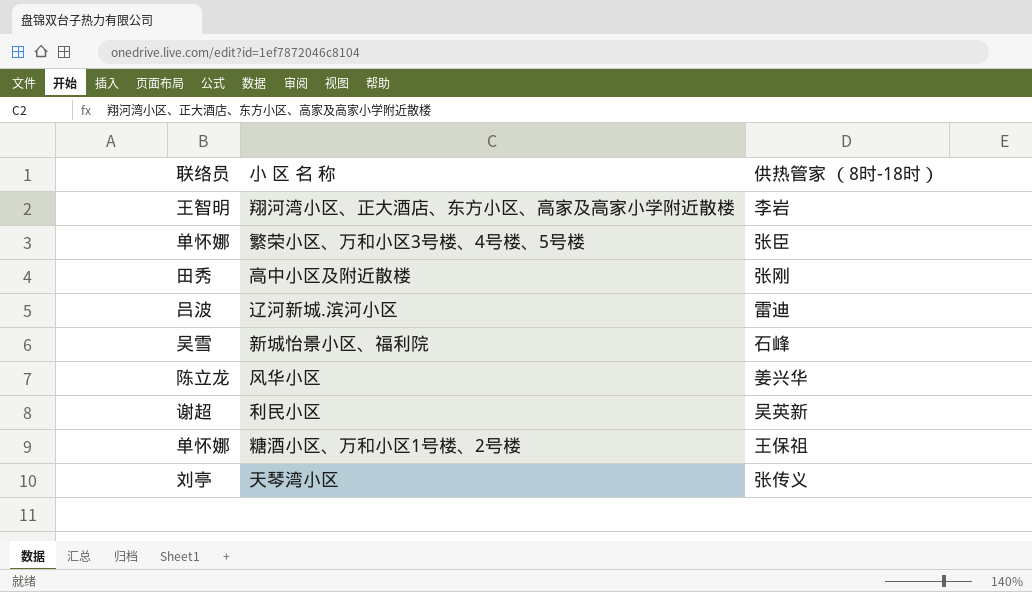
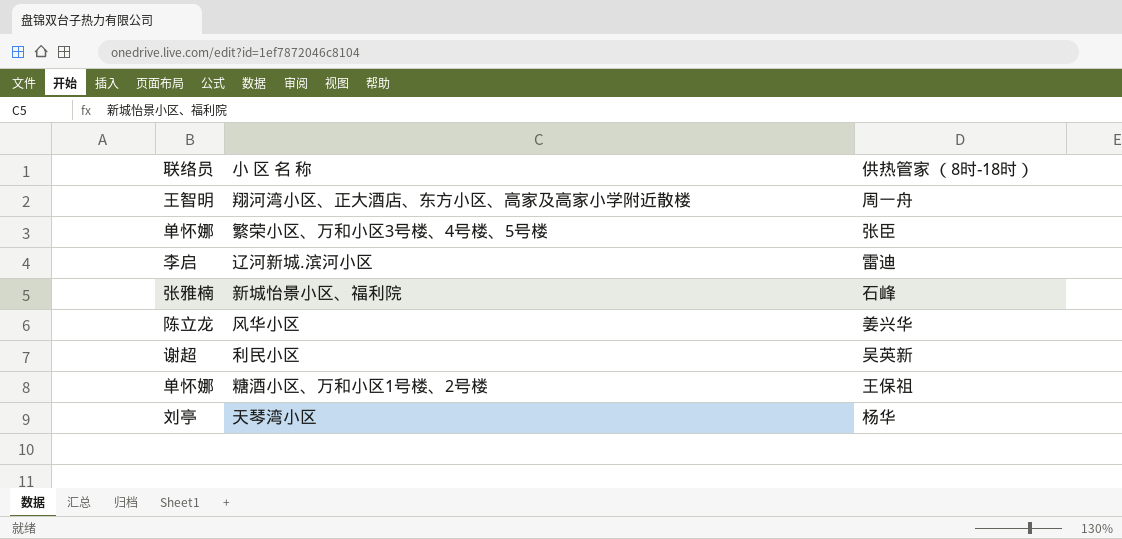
row 高中小区及附近散楼: 田秀 | 张刚 -> none
翔河湾小区、正大酒店、东方小区、高家及高家小学附近散楼 | 供热管家 （8时-18时）: 李岩 -> 周一舟
辽河新城.滨河小区 | 联络员: 吕波 -> 李启
新城怡景小区、福利院 | 联络员: 吴雪 -> 张雅楠
天琴湾小区 | 供热管家 （8时-18时）: 张传义 -> 杨华

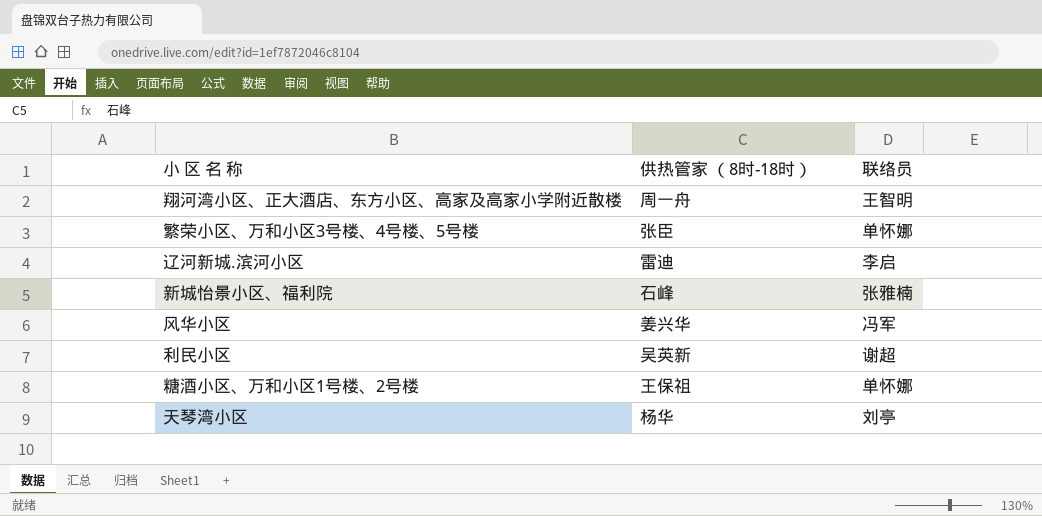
column 联络员 | position: 1 -> 3
风华小区 | 联络员: 陈立龙 -> 冯军

